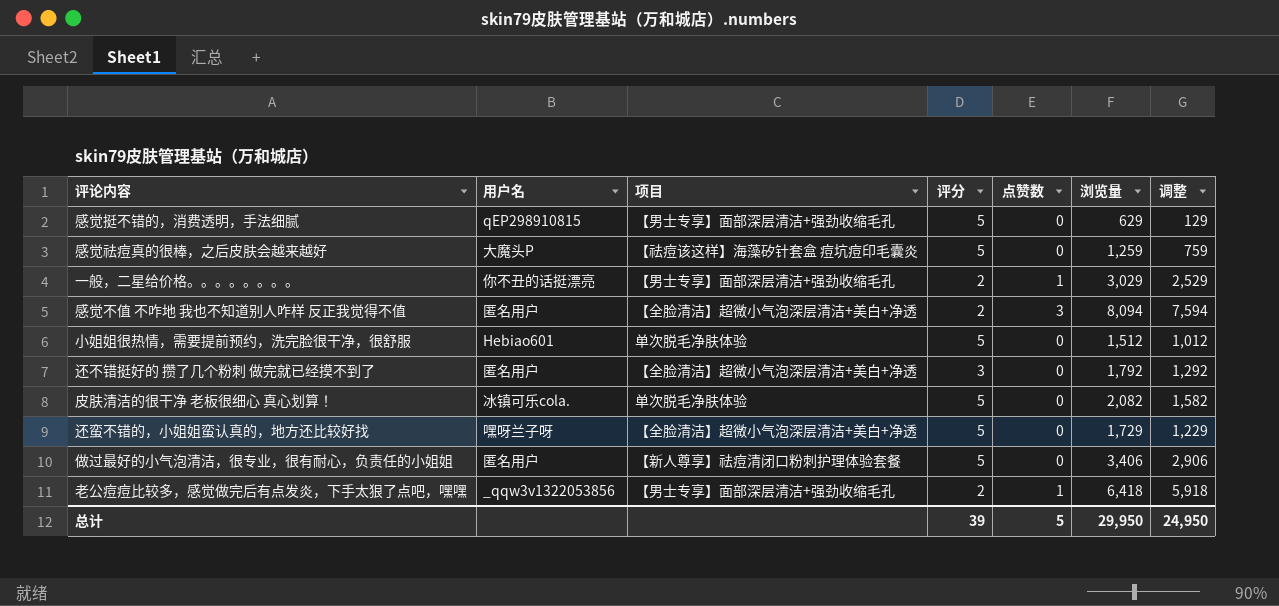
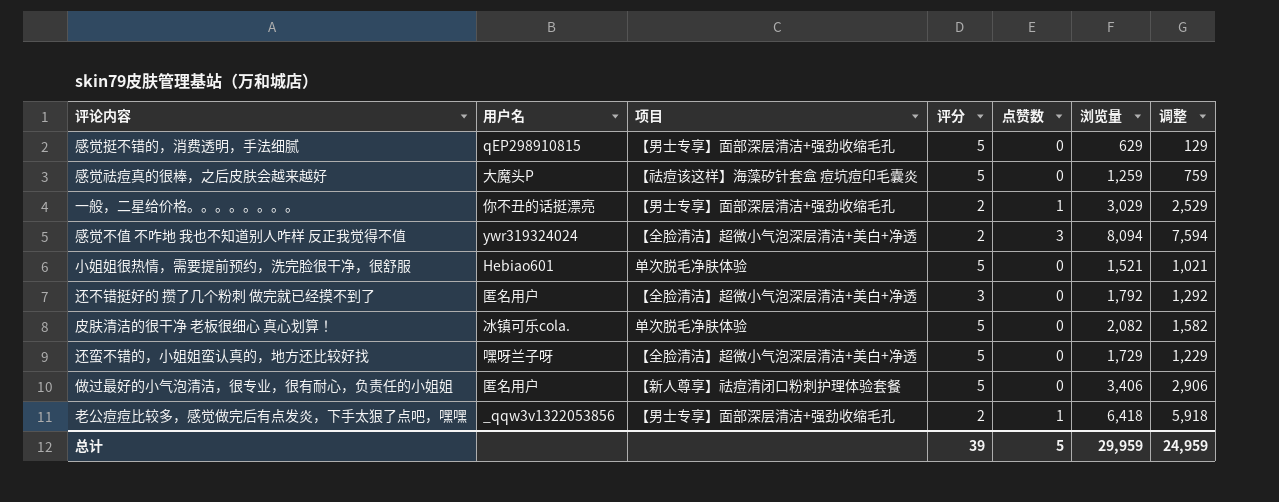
感觉不值 不咋地 我也不知道别人咋样 反正我觉得不值 | 用户名: 匿名用户 -> ywr319324024
小姐姐很热情，需要提前预约，洗完脸很干净，很舒服 | 浏览量: 1,512 -> 1,521
小姐姐很热情，需要提前预约，洗完脸很干净，很舒服 | 调整: 1,012 -> 1,021
总计 | 浏览量: 29,950 -> 29,959
总计 | 调整: 24,950 -> 24,959

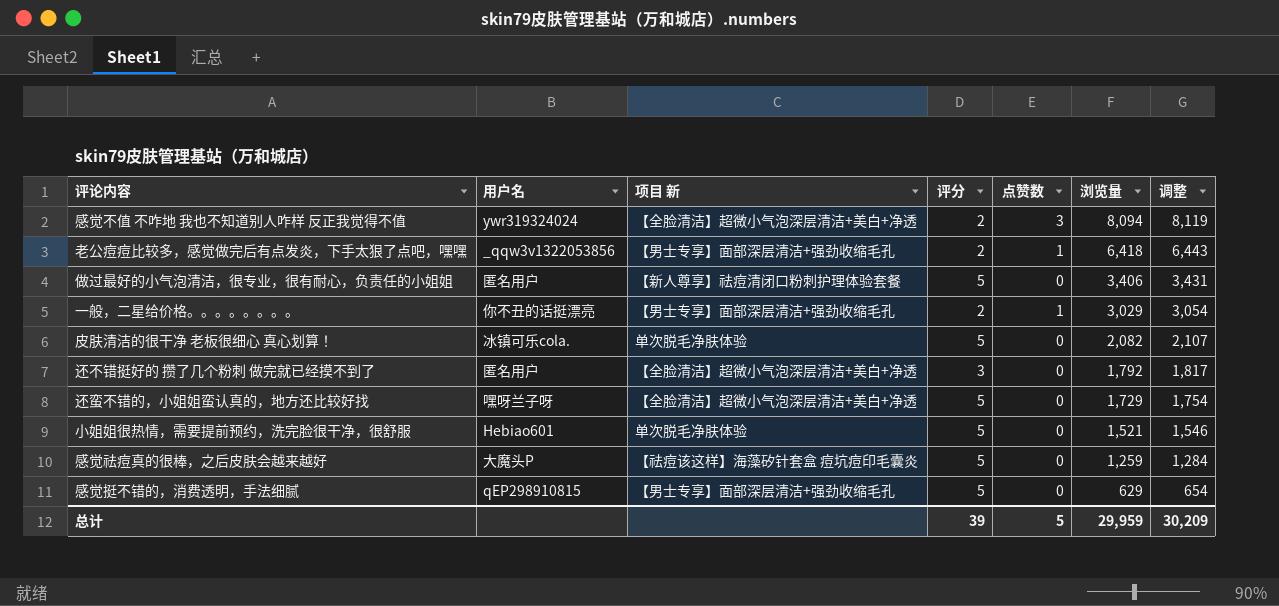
row order: none -> 浏览量 descending
column name: 项目 -> 项目 新
column 调整 | formula: [浏览量] - 500 -> [浏览量] + 25
总计 | 调整: 24,959 -> 30,209

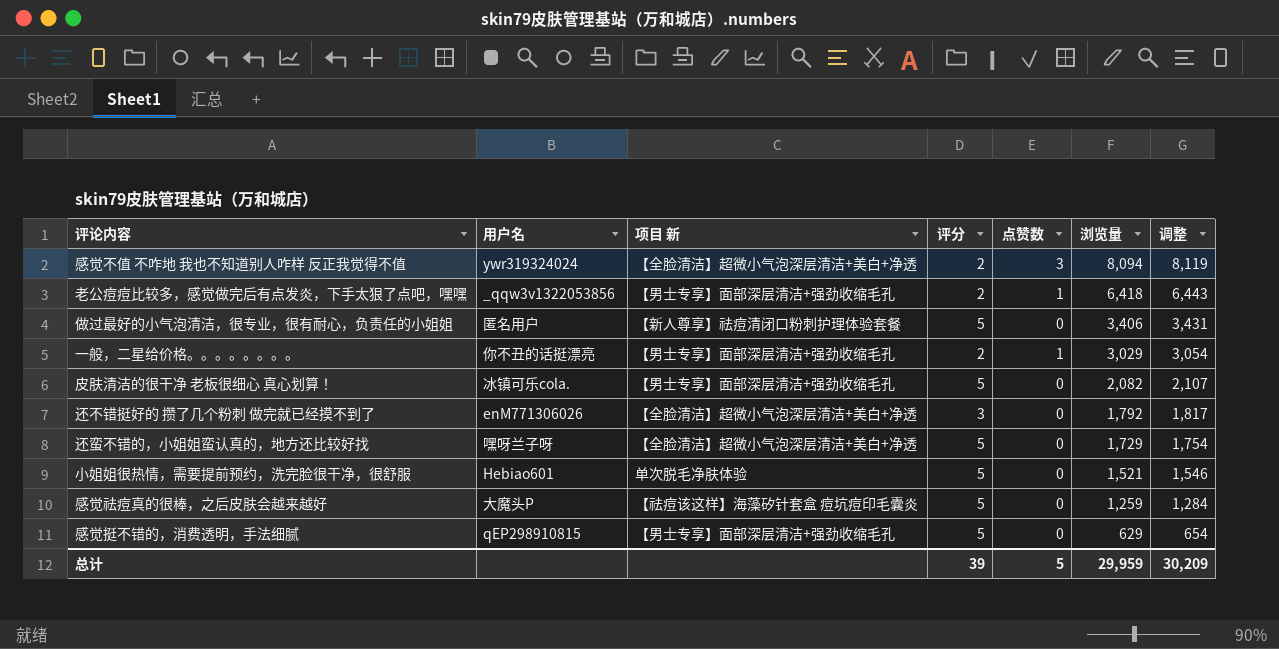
皮肤清洁的很干净 老板很细心 真心划算！ | 项目 新: 单次脱毛净肤体验 -> 【男士专享】面部深层清洁+强劲收缩毛孔
还不错挺好的 攒了几个粉刺 做完就已经摸不到了 | 用户名: 匿名用户 -> enM771306026

